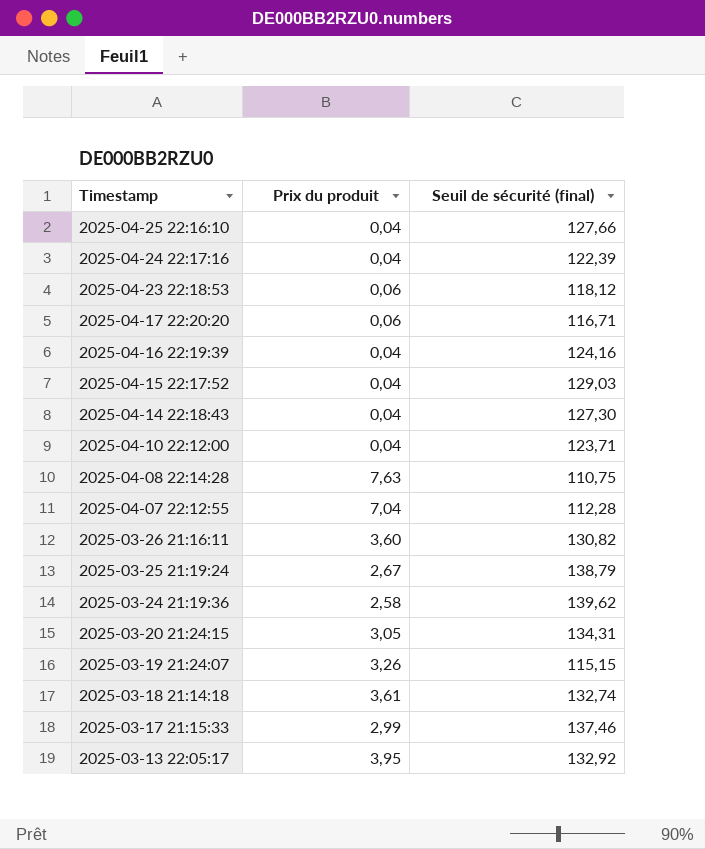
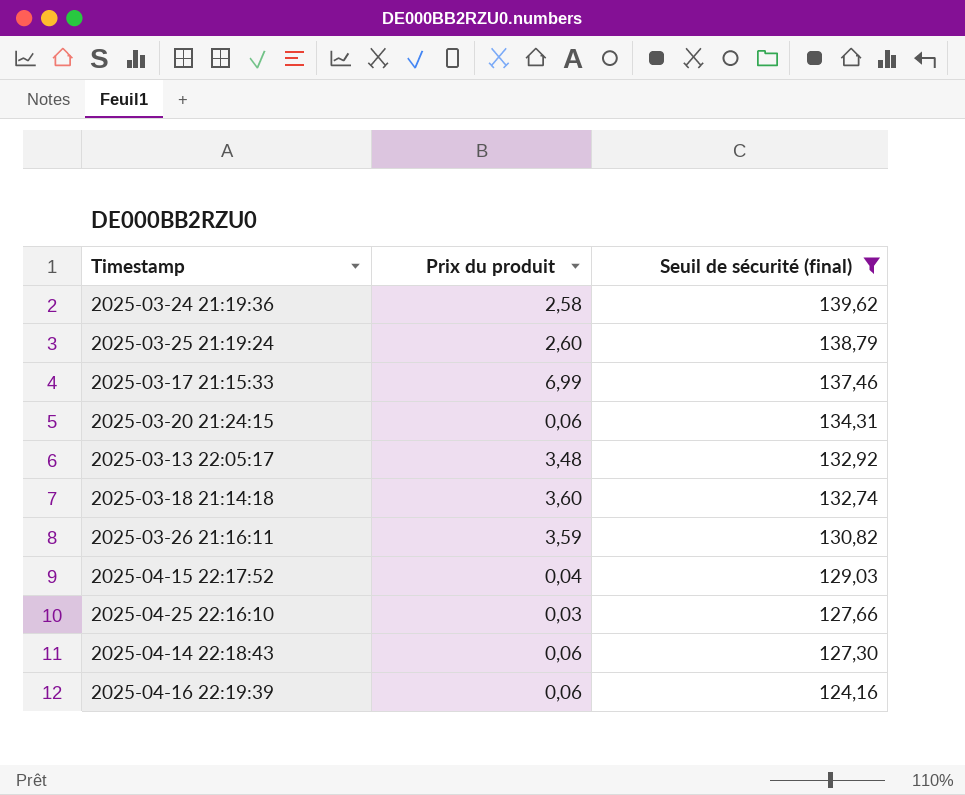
filter: none -> Seuil de sécurité (final) >= 124,16
row order: Timestamp descending -> Seuil de sécurité (final) descending
2025-03-25 21:19:24 | Prix du produit: 2,67 -> 2,60
2025-03-17 21:15:33 | Prix du produit: 2,99 -> 6,99
2025-03-20 21:24:15 | Prix du produit: 3,05 -> 0,06
2025-03-13 22:05:17 | Prix du produit: 3,95 -> 3,48
2025-03-18 21:14:18 | Prix du produit: 3,61 -> 3,60
2025-03-26 21:16:11 | Prix du produit: 3,60 -> 3,59
2025-04-25 22:16:10 | Prix du produit: 0,04 -> 0,03
2025-04-14 22:18:43 | Prix du produit: 0,04 -> 0,06
2025-04-16 22:19:39 | Prix du produit: 0,04 -> 0,06

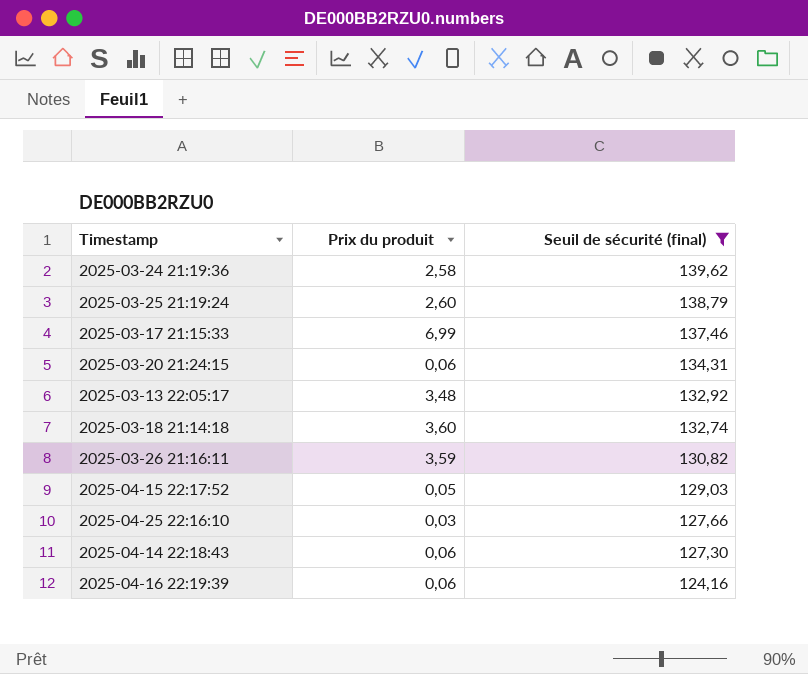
2025-04-15 22:17:52 | Prix du produit: 0,04 -> 0,05

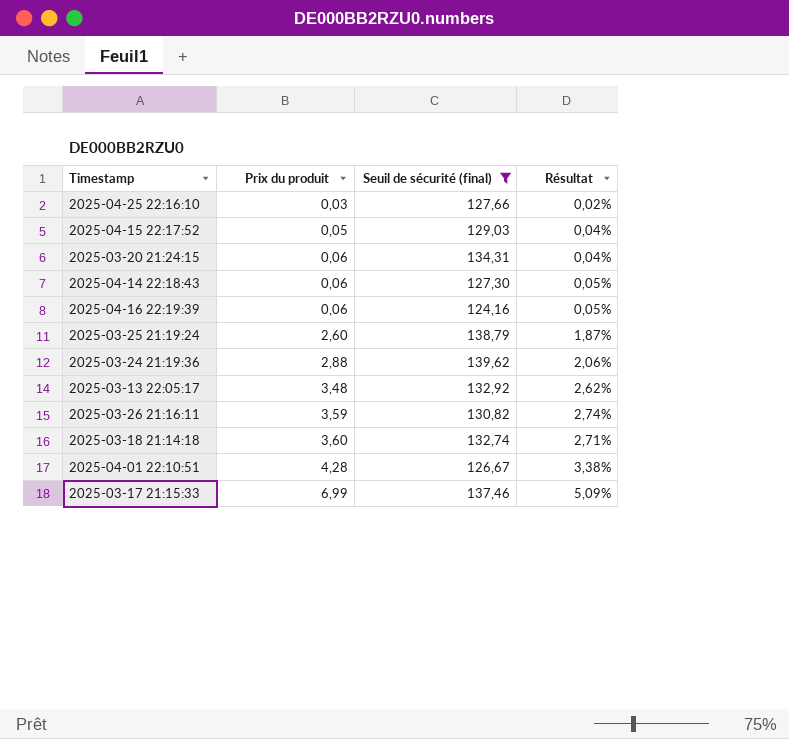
row order: Seuil de sécurité (final) descending -> Prix du produit ascending
column Résultat | formula: none -> [Prix du produit] / [Seuil de sécurité (final)]
2025-03-24 21:19:36 | Prix du produit: 2,58 -> 2,88
row 2025-04-01 22:10:51: none -> 4,28 | 126,67 | 3,38%

